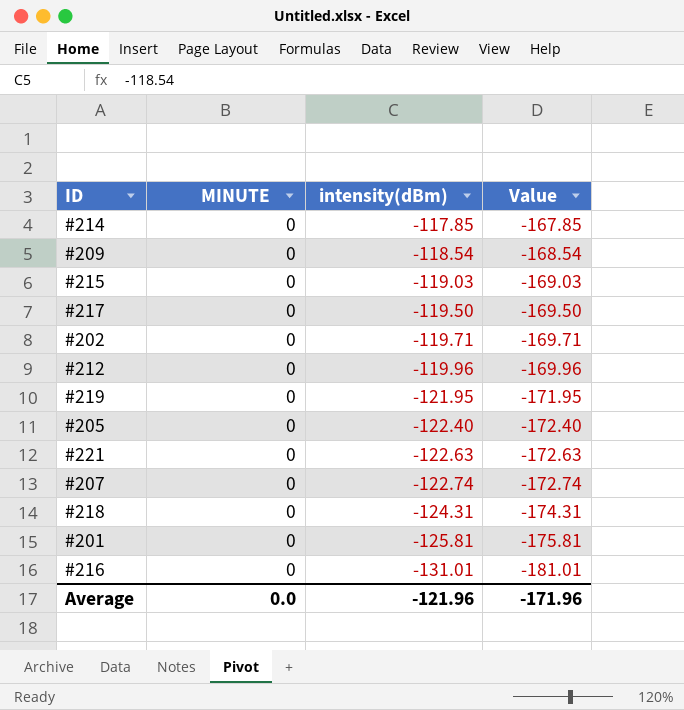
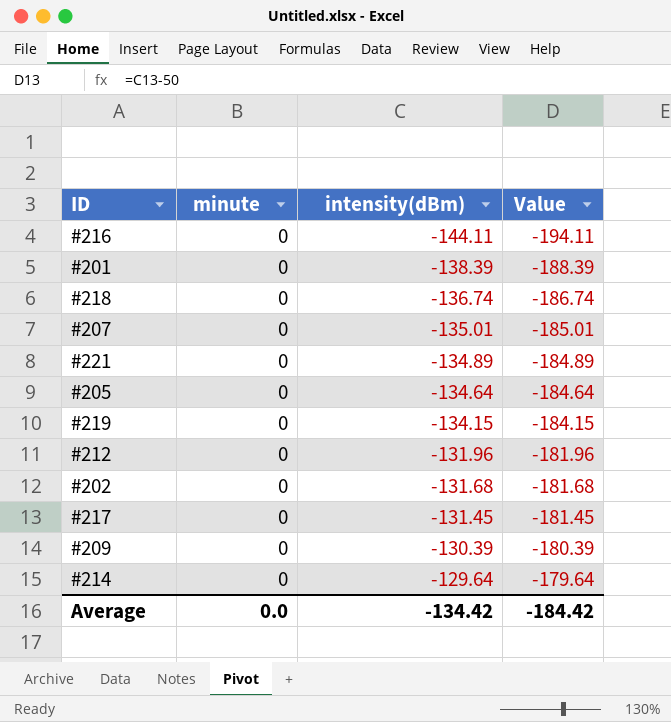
row order: intensity(dBm) descending -> intensity(dBm) ascending
column name: MINUTE -> minute
row #215: 0 | -119.03 | -169.03 -> none
#216 | intensity(dBm): -131.01 -> -144.11
#216 | Value: -181.01 -> -194.11
#201 | intensity(dBm): -125.81 -> -138.39
#201 | Value: -175.81 -> -188.39
#218 | intensity(dBm): -124.31 -> -136.74
#218 | Value: -174.31 -> -186.74
#207 | intensity(dBm): -122.74 -> -135.01
#207 | Value: -172.74 -> -185.01
#221 | intensity(dBm): -122.63 -> -134.89
#221 | Value: -172.63 -> -184.89
#205 | intensity(dBm): -122.40 -> -134.64
#205 | Value: -172.40 -> -184.64
#219 | intensity(dBm): -121.95 -> -134.15
#219 | Value: -171.95 -> -184.15
#212 | intensity(dBm): -119.96 -> -131.96
#212 | Value: -169.96 -> -181.96
#202 | intensity(dBm): -119.71 -> -131.68
#202 | Value: -169.71 -> -181.68
#217 | intensity(dBm): -119.50 -> -131.45
#217 | Value: -169.50 -> -181.45
#209 | intensity(dBm): -118.54 -> -130.39
#209 | Value: -168.54 -> -180.39
#214 | intensity(dBm): -117.85 -> -129.64
#214 | Value: -167.85 -> -179.64
Average | intensity(dBm): -121.96 -> -134.42
Average | Value: -171.96 -> -184.42

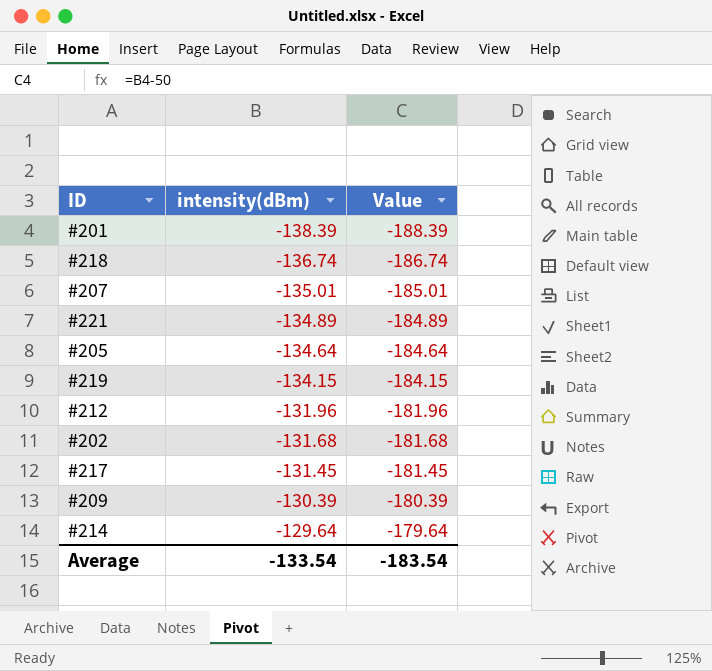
column minute | position: 2 -> none
row #216: 0 | -144.11 | -194.11 -> none
Average | intensity(dBm): -134.42 -> -133.54
Average | Value: -184.42 -> -183.54

